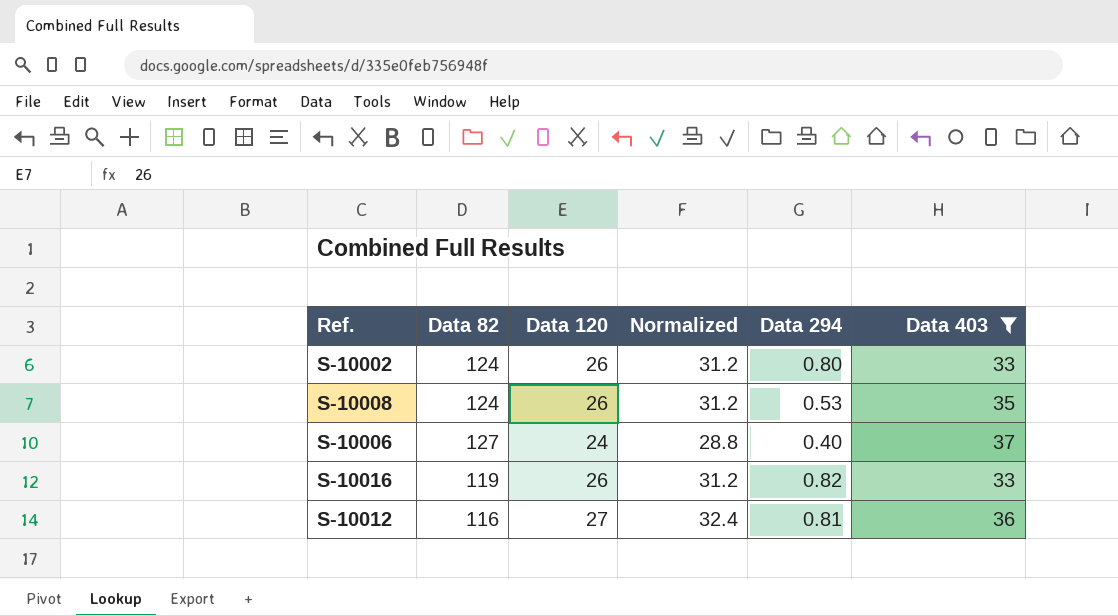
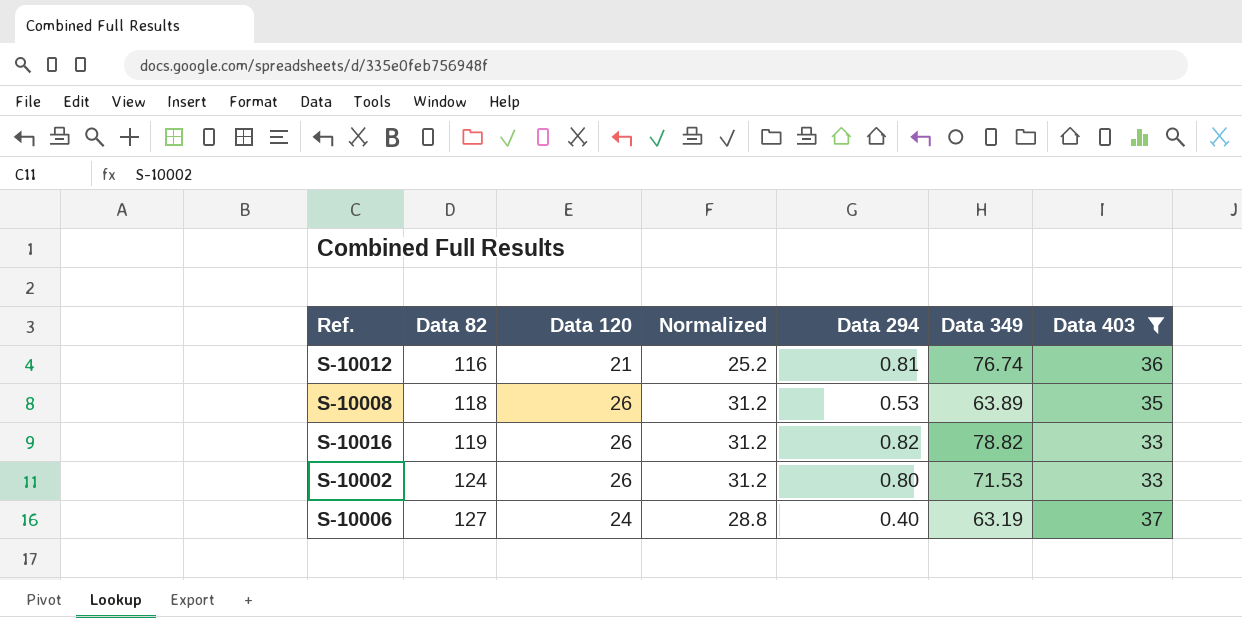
row order: none -> Data 82 ascending
column Data 349 | position: none -> 6
S-10012 | Data 120: 27 -> 21
S-10012 | Normalized: 32.4 -> 25.2
S-10008 | Data 82: 124 -> 118

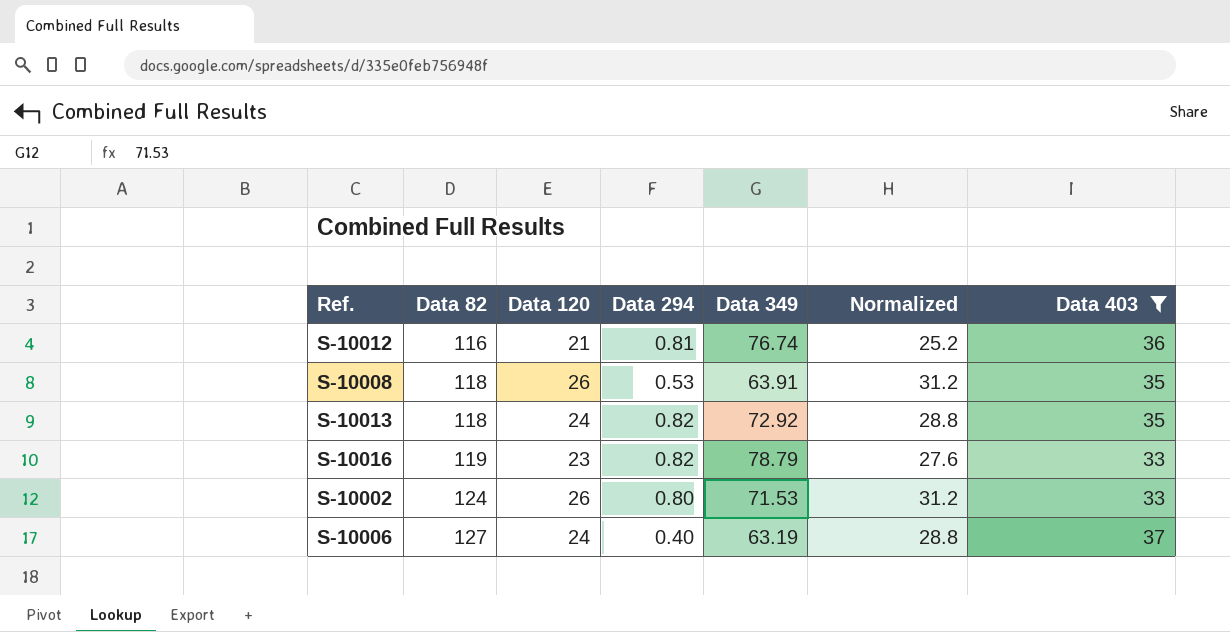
column Normalized | position: 4 -> 6
S-10008 | Data 349: 63.89 -> 63.91
row S-10013: none -> 118 | 24 | 0.82 | 72.92 | 28.8 | 35
S-10016 | Data 120: 26 -> 23
S-10016 | Data 349: 78.82 -> 78.79
S-10016 | Normalized: 31.2 -> 27.6

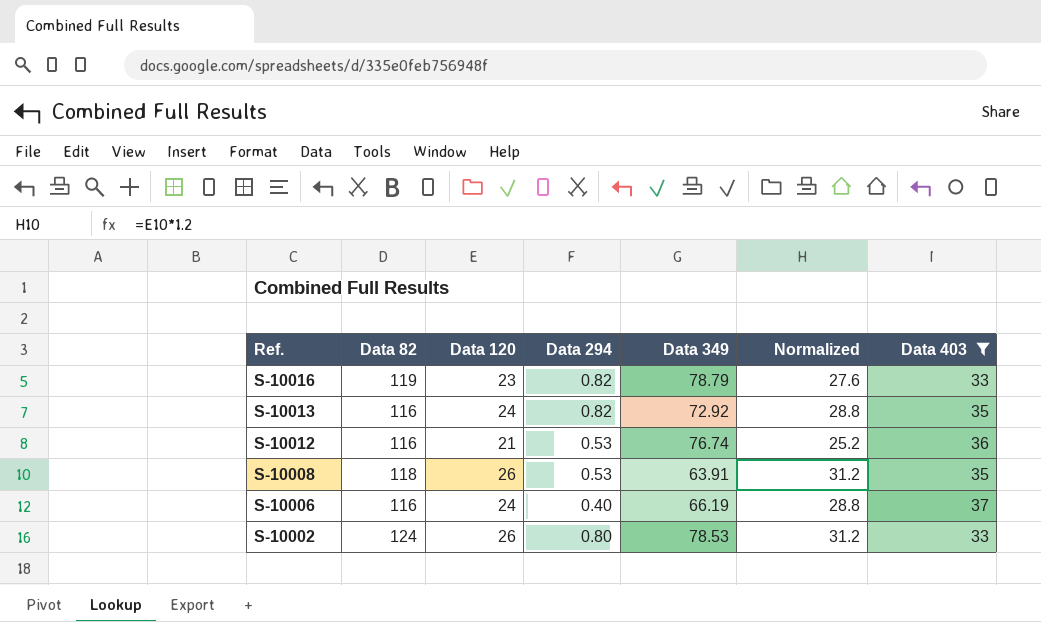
row order: Data 82 ascending -> Ref. descending
S-10013 | Data 82: 118 -> 116
S-10012 | Data 294: 0.81 -> 0.53
S-10006 | Data 82: 127 -> 116
S-10006 | Data 349: 63.19 -> 66.19
S-10002 | Data 349: 71.53 -> 78.53

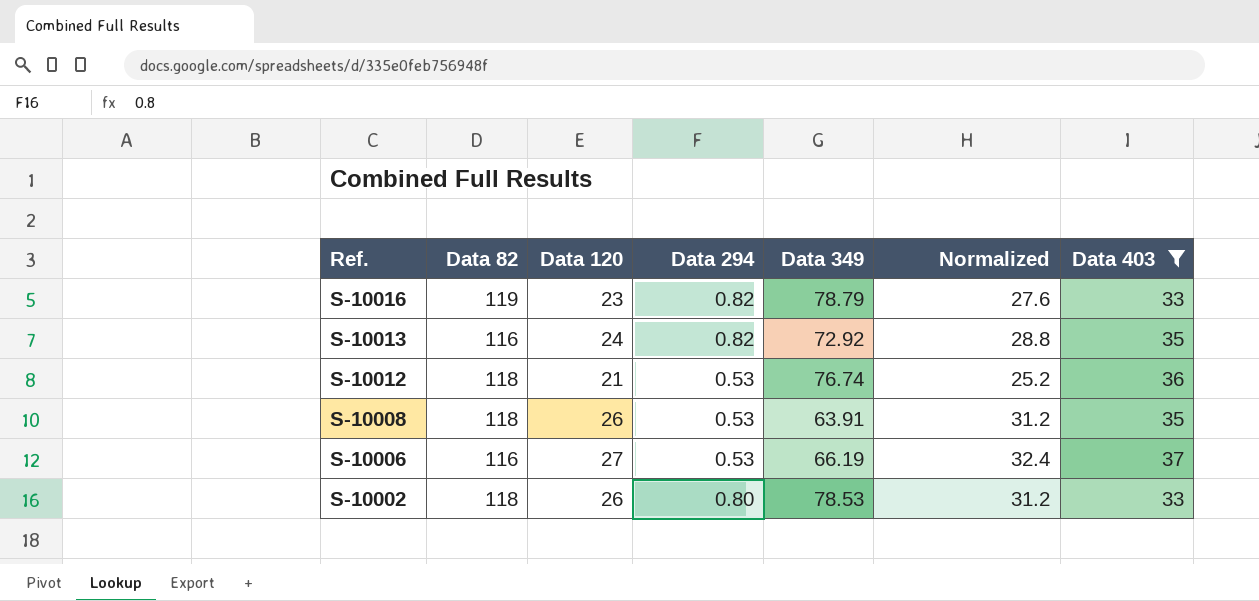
S-10012 | Data 82: 116 -> 118
S-10006 | Data 120: 24 -> 27
S-10006 | Data 294: 0.40 -> 0.53
S-10006 | Normalized: 28.8 -> 32.4
S-10002 | Data 82: 124 -> 118

